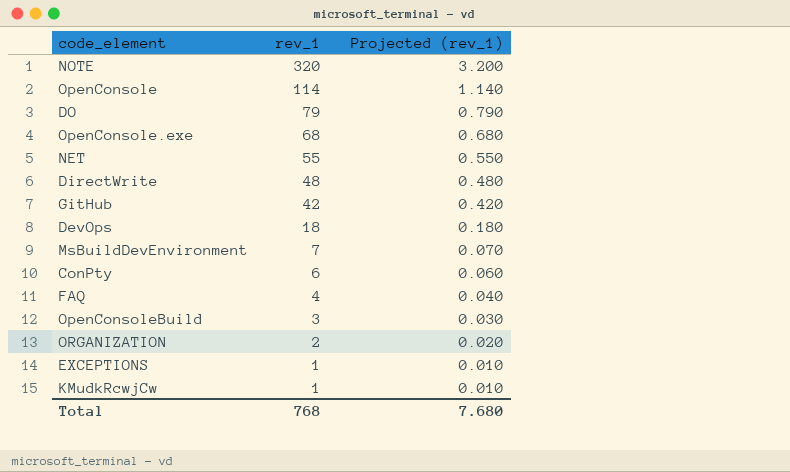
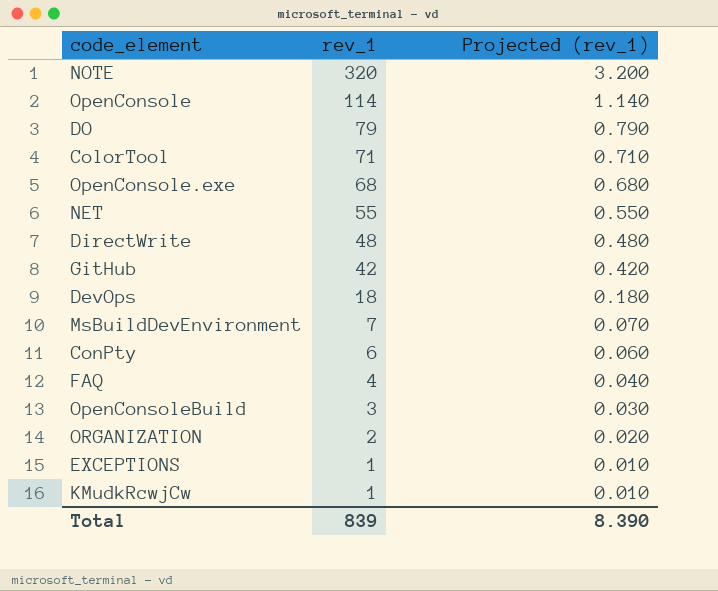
row ColorTool: none -> 71 | 0.710
Total | rev_1: 768 -> 839
Total | Projected (rev_1): 7.680 -> 8.390

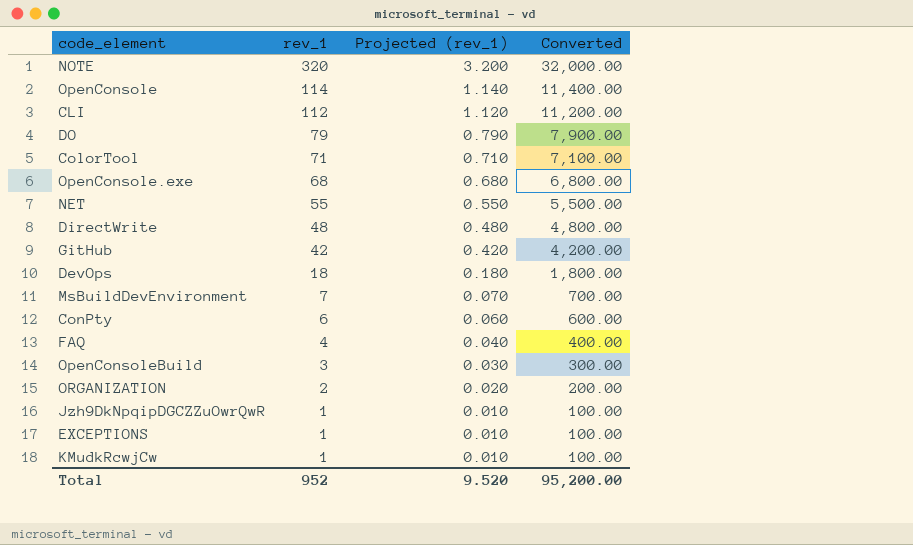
column Converted | formula: none -> [rev_1] * 100
row CLI: none -> 112 | 1.120 | 11,200.00
row Jzh9DkNpqipDGCZZuOwrQwR: none -> 1 | 0.010 | 100.00
Total | rev_1: 839 -> 952
Total | Projected (rev_1): 8.390 -> 9.520

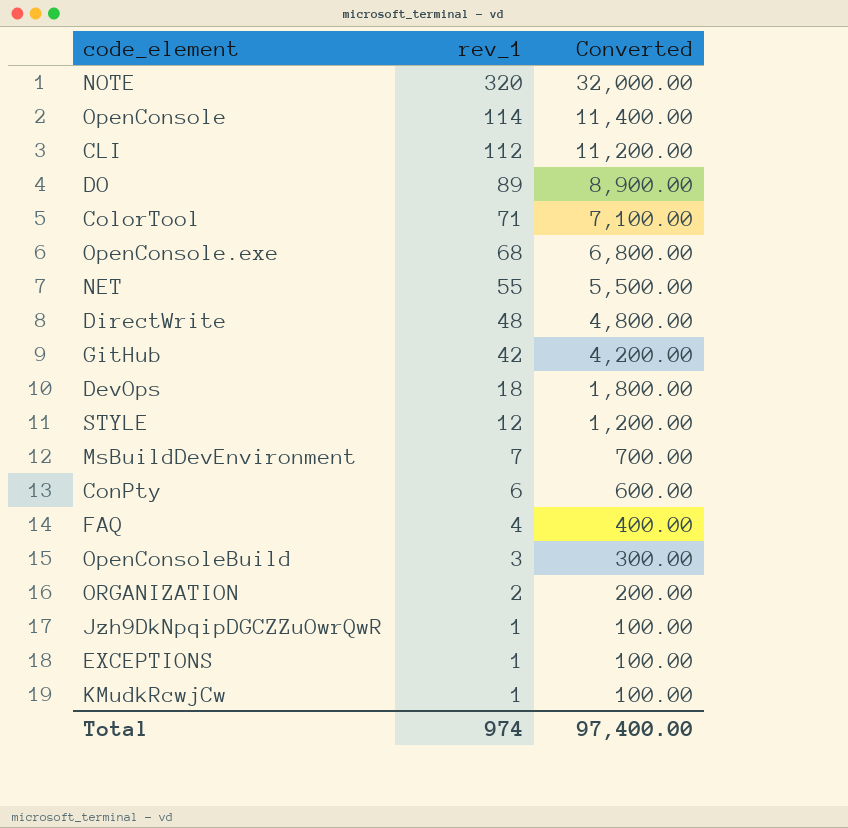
column Projected (rev_1) | formula: [rev_1] * 0.01 -> none
DO | rev_1: 79 -> 89
DO | Converted: 7,900.00 -> 8,900.00
row STYLE: none -> 12 | 1,200.00
Total | rev_1: 952 -> 974
Total | Converted: 95,200.00 -> 97,400.00

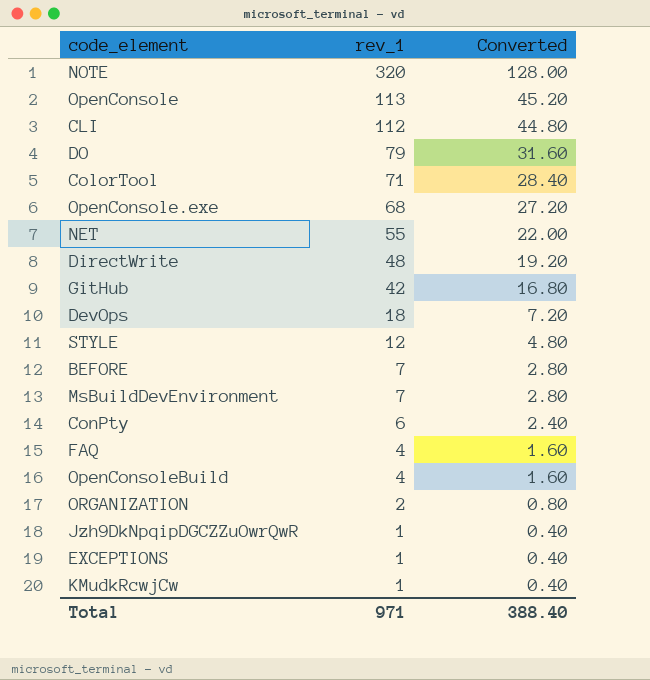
column Converted | formula: [rev_1] * 100 -> [rev_1] * 0.4
OpenConsole | rev_1: 114 -> 113
DO | rev_1: 89 -> 79
row BEFORE: none -> 7 | 2.80
OpenConsoleBuild | rev_1: 3 -> 4
Total | rev_1: 974 -> 971
Total | Converted: 97,400.00 -> 388.40

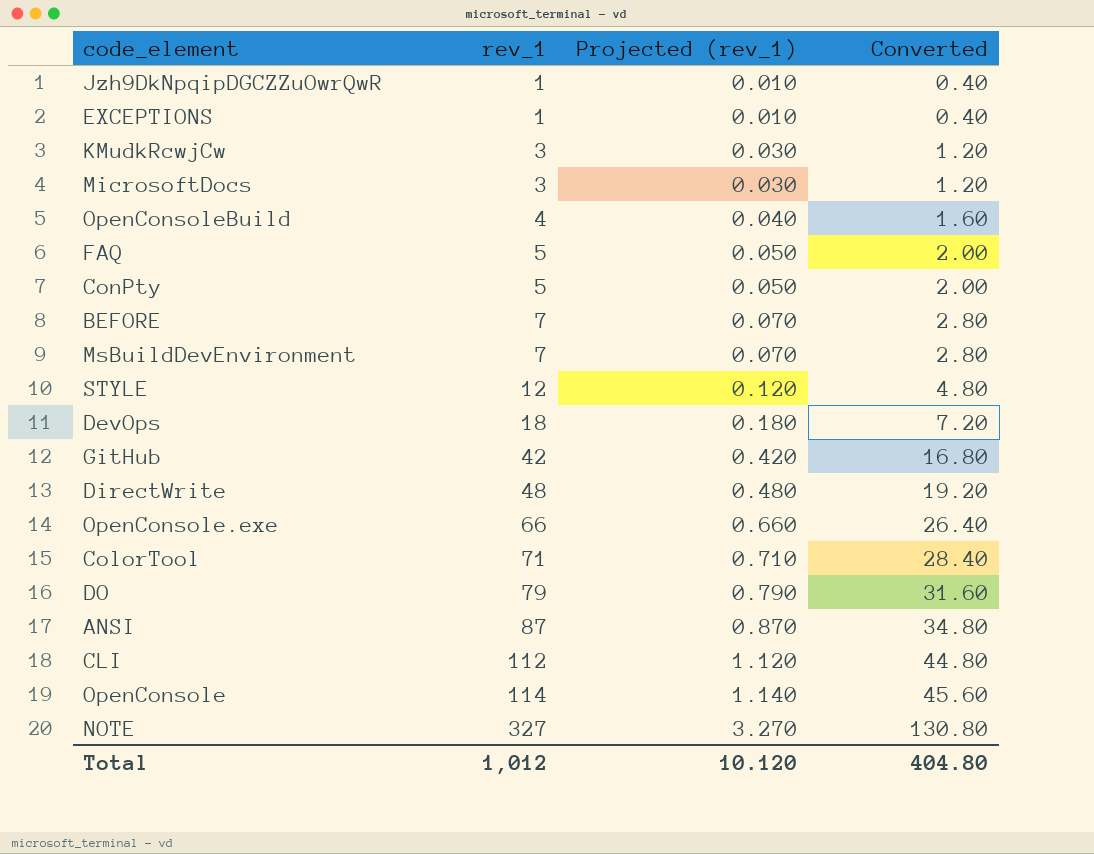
row order: rev_1 descending -> rev_1 ascending
column Projected (rev_1) | formula: none -> [rev_1] * 0.01
row NET: 55 | 22.00 -> none
row ORGANIZATION: 2 | 0.80 -> none
KMudkRcwjCw | rev_1: 1 -> 3
KMudkRcwjCw | Converted: 0.40 -> 1.20
row MicrosoftDocs: none -> 3 | 0.030 | 1.20
FAQ | rev_1: 4 -> 5
FAQ | Converted: 1.60 -> 2.00
ConPty | rev_1: 6 -> 5
ConPty | Converted: 2.40 -> 2.00
OpenConsole.exe | rev_1: 68 -> 66
OpenConsole.exe | Converted: 27.20 -> 26.40
row ANSI: none -> 87 | 0.870 | 34.80
OpenConsole | rev_1: 113 -> 114
OpenConsole | Converted: 45.20 -> 45.60
NOTE | rev_1: 320 -> 327
NOTE | Converted: 128.00 -> 130.80
Total | rev_1: 971 -> 1,012
Total | Converted: 388.40 -> 404.80

